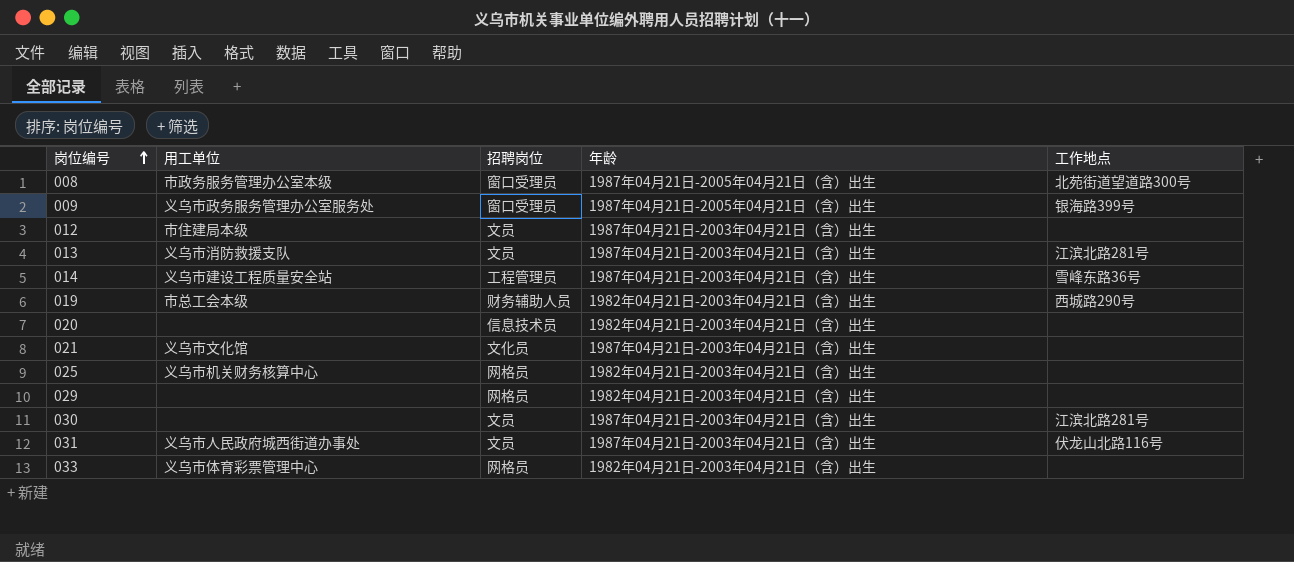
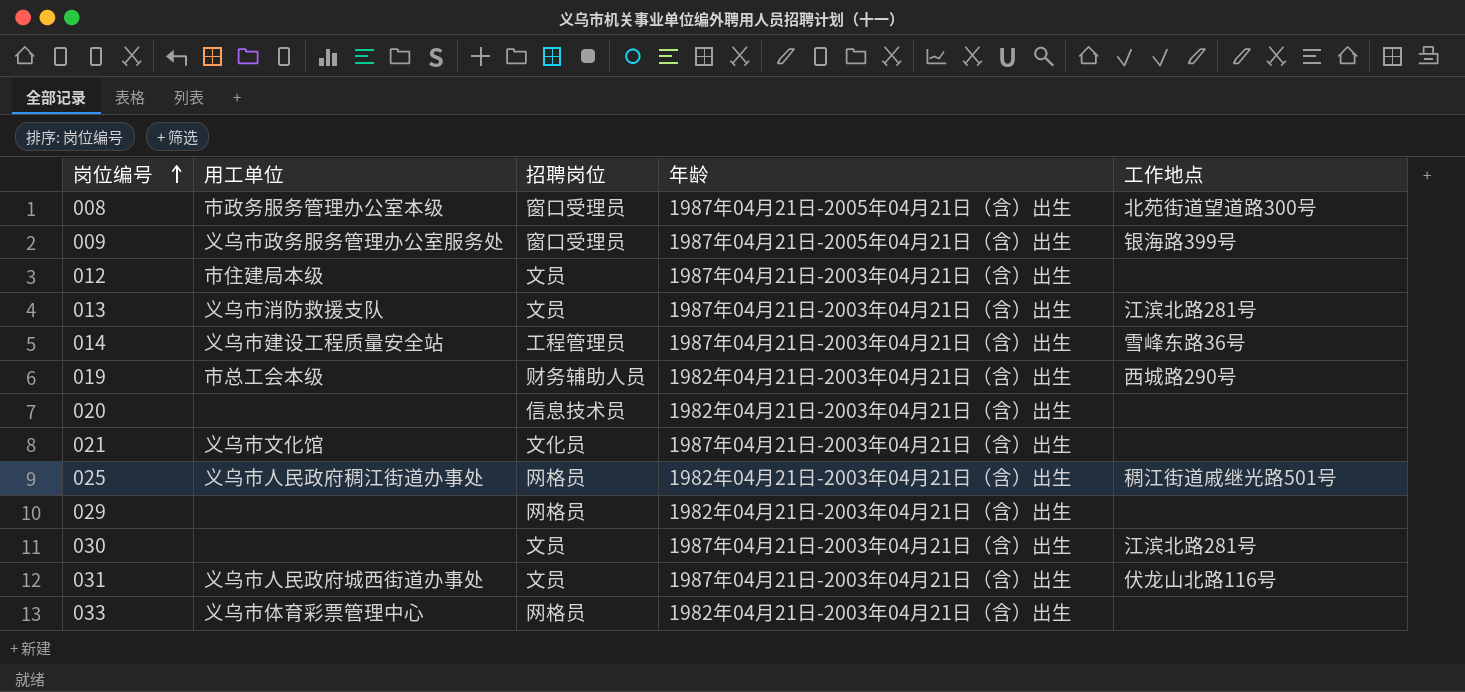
025 | 用工单位: 义乌市机关财务核算中心 -> 义乌市人民政府稠江街道办事处
025 | 工作地点: none -> 稠江街道戚继光路501号

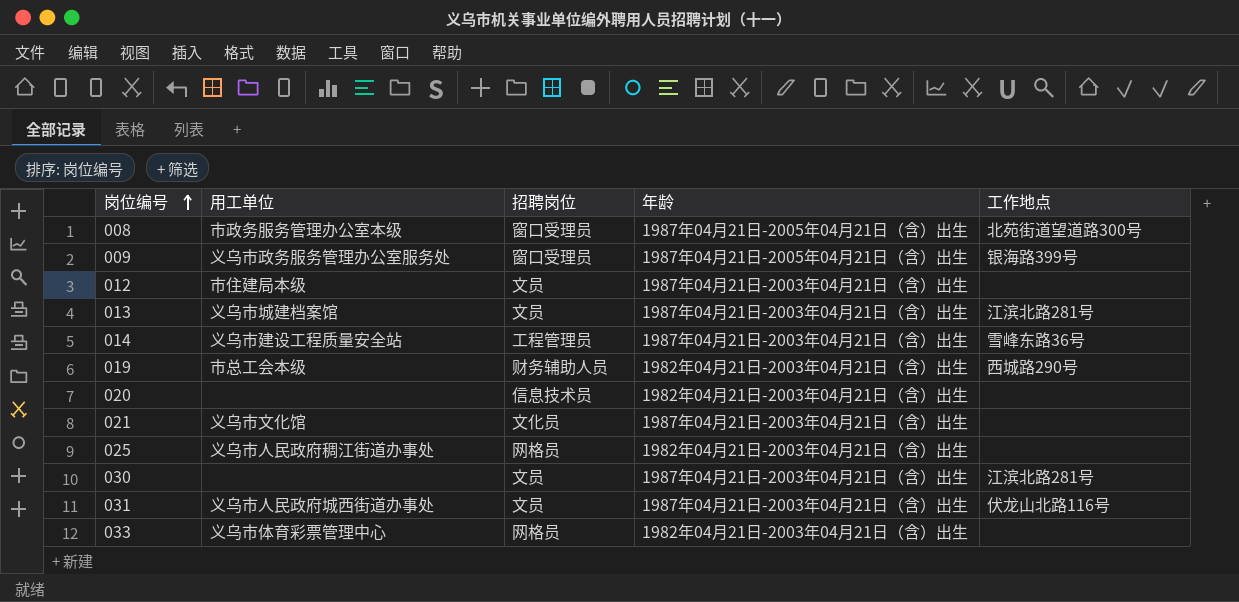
row 029: none | 网格员 | 1982年04月21日-2003年04月21日（含）出生 | none -> none
013 | 用工单位: 义乌市消防救援支队 -> 义乌市城建档案馆
025 | 工作地点: 稠江街道戚继光路501号 -> none

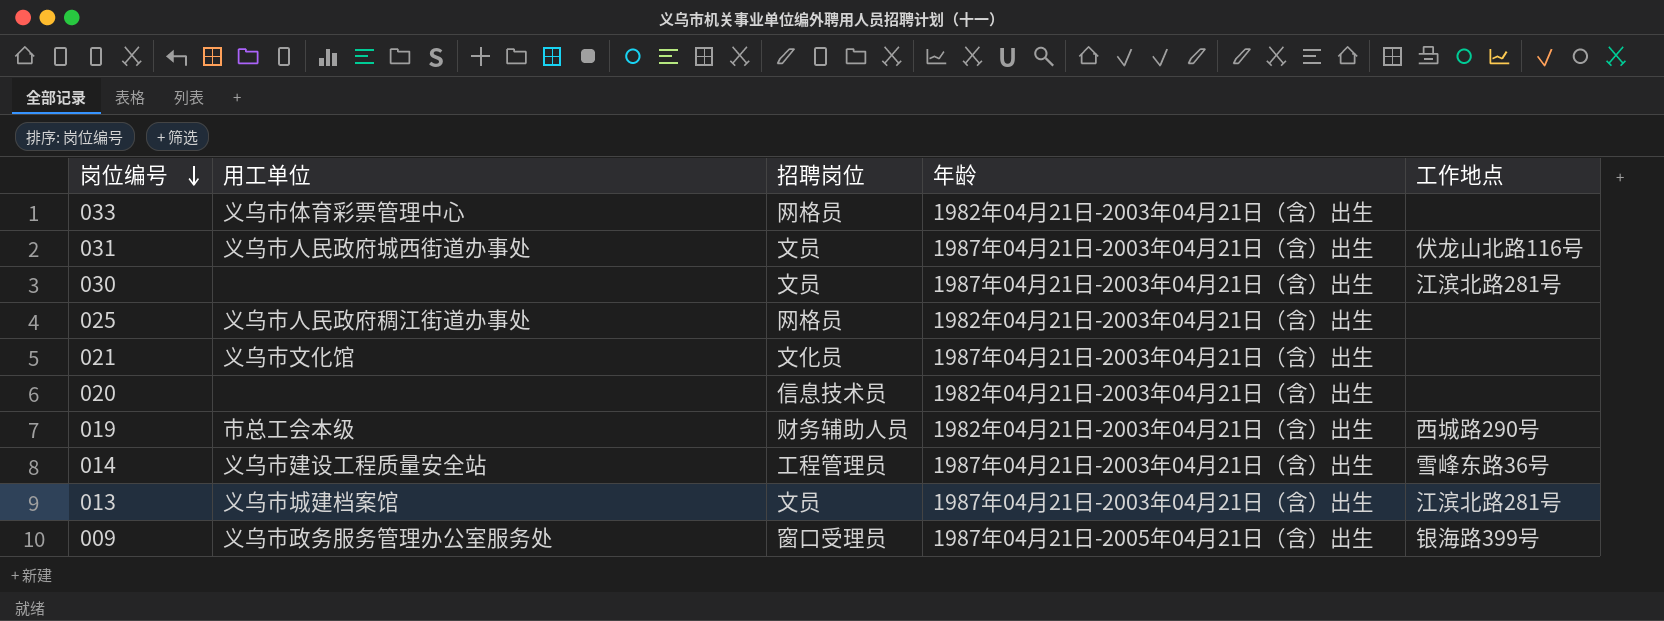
row order: 岗位编号 ascending -> 岗位编号 descending
row 008: 市政务服务管理办公室本级 | 窗口受理员 | 1987年04月21日-2005年04月21日（含）出生 | 北苑街道望道路300号 -> none
row 012: 市住建局本级 | 文员 | 1987年04月21日-2003年04月21日（含）出生 | none -> none

